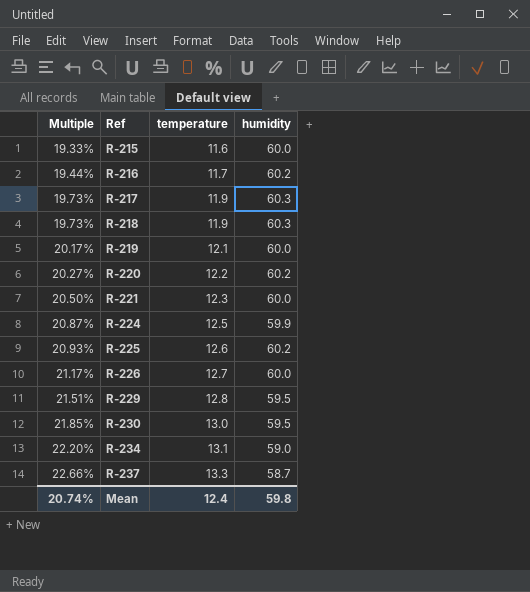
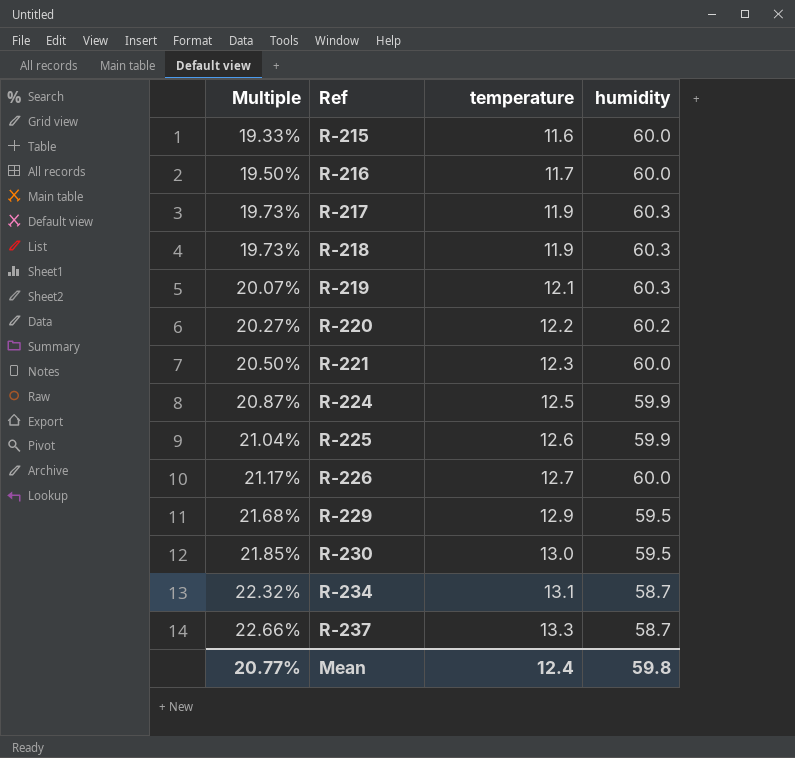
R-216 | Multiple: 19.44% -> 19.50%
R-216 | humidity: 60.2 -> 60.0
R-219 | Multiple: 20.17% -> 20.07%
R-219 | humidity: 60.0 -> 60.3
R-225 | Multiple: 20.93% -> 21.04%
R-225 | humidity: 60.2 -> 59.9
R-229 | Multiple: 21.51% -> 21.68%
R-229 | temperature: 12.8 -> 12.9
R-234 | Multiple: 22.20% -> 22.32%
R-234 | humidity: 59.0 -> 58.7
Mean | Multiple: 20.74% -> 20.77%

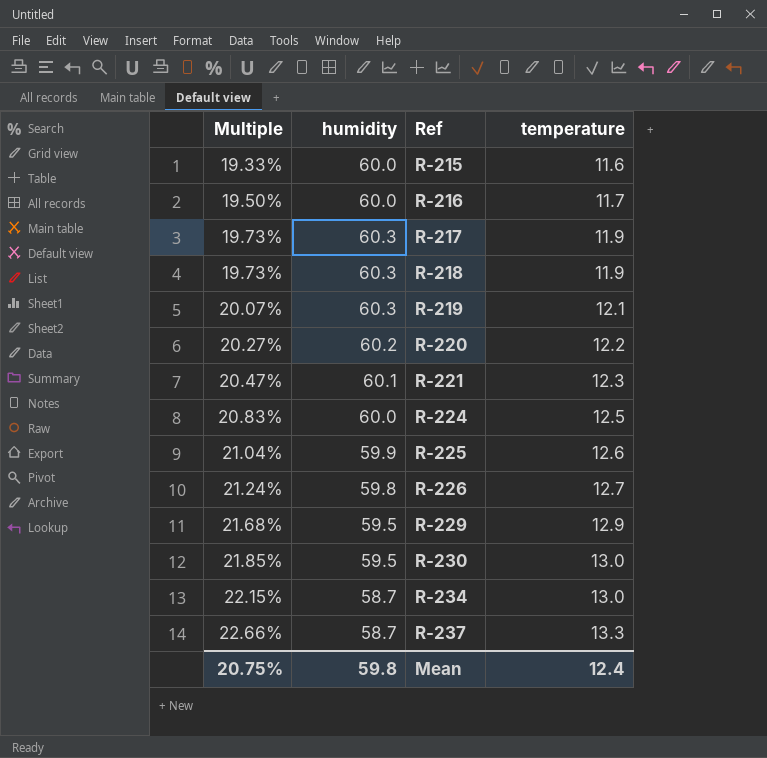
column humidity | position: 4 -> 2
R-221 | Multiple: 20.50% -> 20.47%
R-221 | humidity: 60.0 -> 60.1
R-224 | Multiple: 20.87% -> 20.83%
R-224 | humidity: 59.9 -> 60.0
R-226 | Multiple: 21.17% -> 21.24%
R-226 | humidity: 60.0 -> 59.8
R-234 | Multiple: 22.32% -> 22.15%
R-234 | temperature: 13.1 -> 13.0
Mean | Multiple: 20.77% -> 20.75%

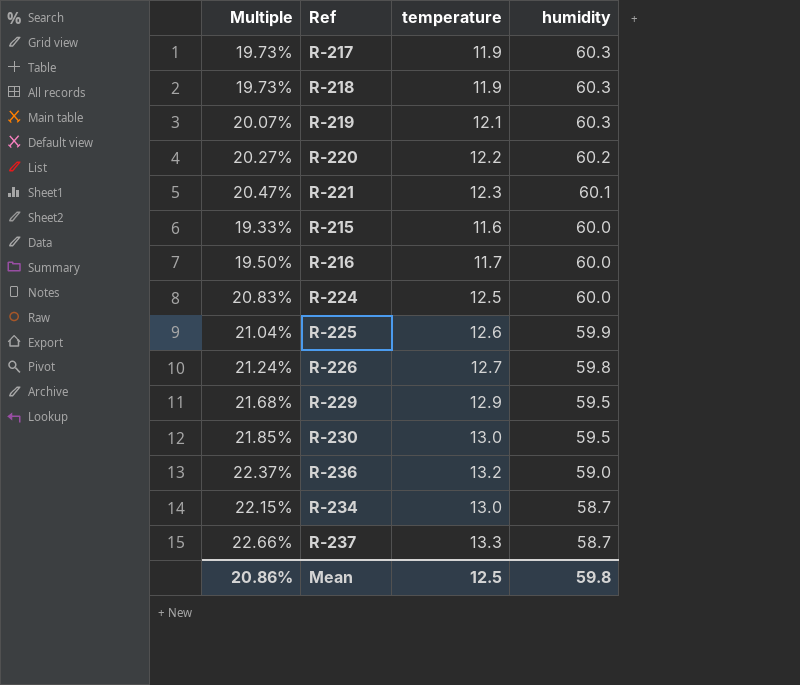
row order: Multiple ascending -> humidity descending
column humidity | position: 2 -> 4
row R-236: none -> 22.37% | 13.2 | 59.0
Mean | Multiple: 20.75% -> 20.86%
Mean | temperature: 12.4 -> 12.5

